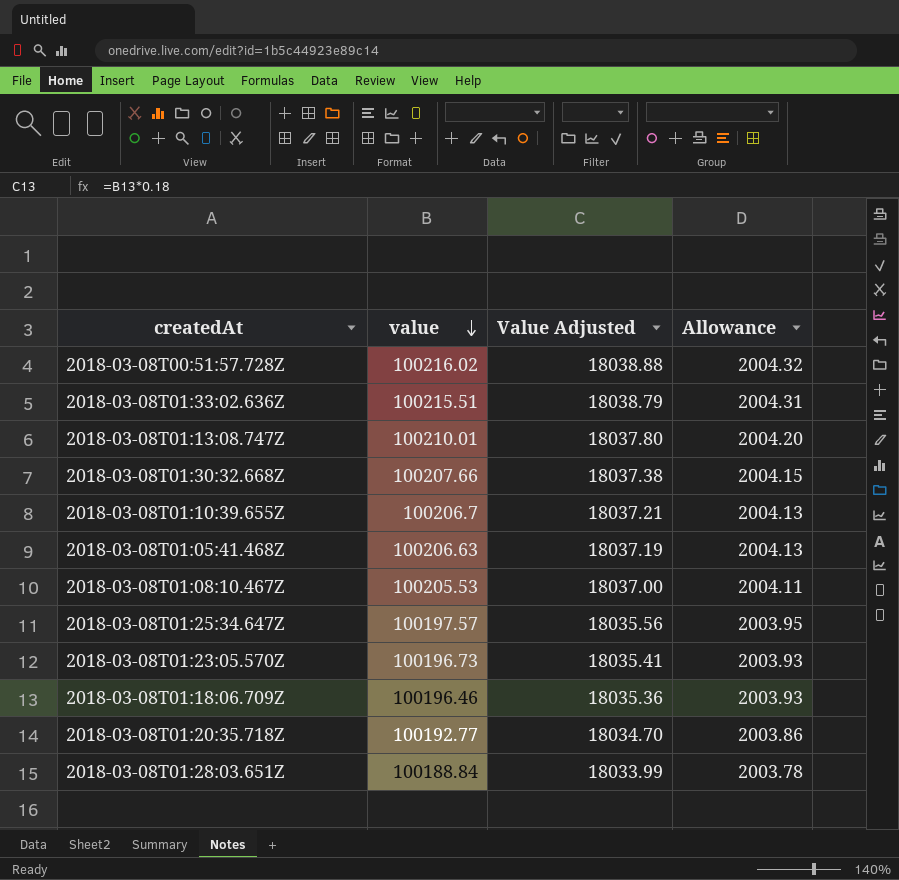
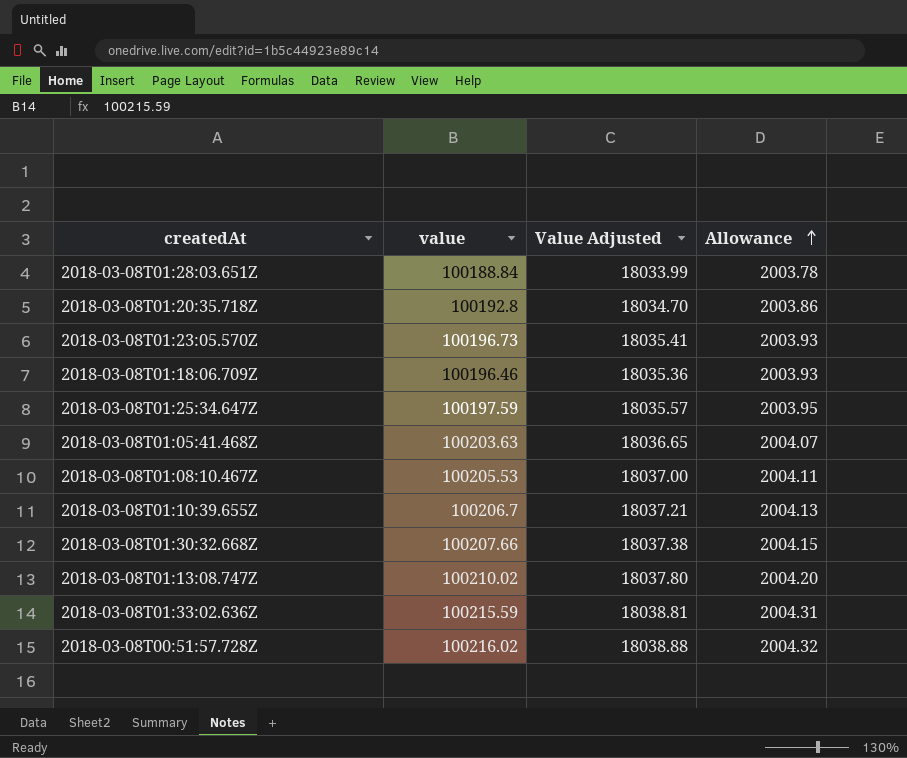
row order: value descending -> Allowance ascending
2018-03-08T01:20:35.718Z | value: 100192.77 -> 100192.8
2018-03-08T01:25:34.647Z | value: 100197.57 -> 100197.59
2018-03-08T01:25:34.647Z | Value Adjusted: 18035.56 -> 18035.57
2018-03-08T01:05:41.468Z | value: 100206.63 -> 100203.63
2018-03-08T01:05:41.468Z | Value Adjusted: 18037.19 -> 18036.65
2018-03-08T01:05:41.468Z | Allowance: 2004.13 -> 2004.07
2018-03-08T01:13:08.747Z | value: 100210.01 -> 100210.02
2018-03-08T01:33:02.636Z | value: 100215.51 -> 100215.59
2018-03-08T01:33:02.636Z | Value Adjusted: 18038.79 -> 18038.81

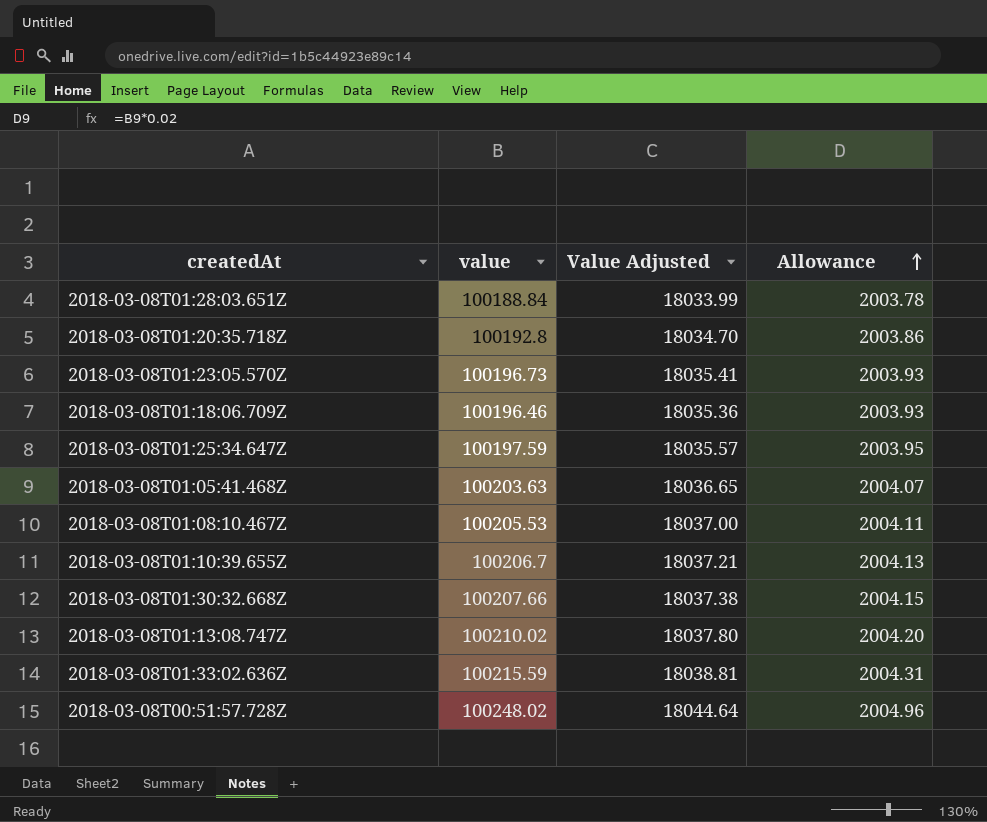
2018-03-08T00:51:57.728Z | value: 100216.02 -> 100248.02
2018-03-08T00:51:57.728Z | Value Adjusted: 18038.88 -> 18044.64
2018-03-08T00:51:57.728Z | Allowance: 2004.32 -> 2004.96

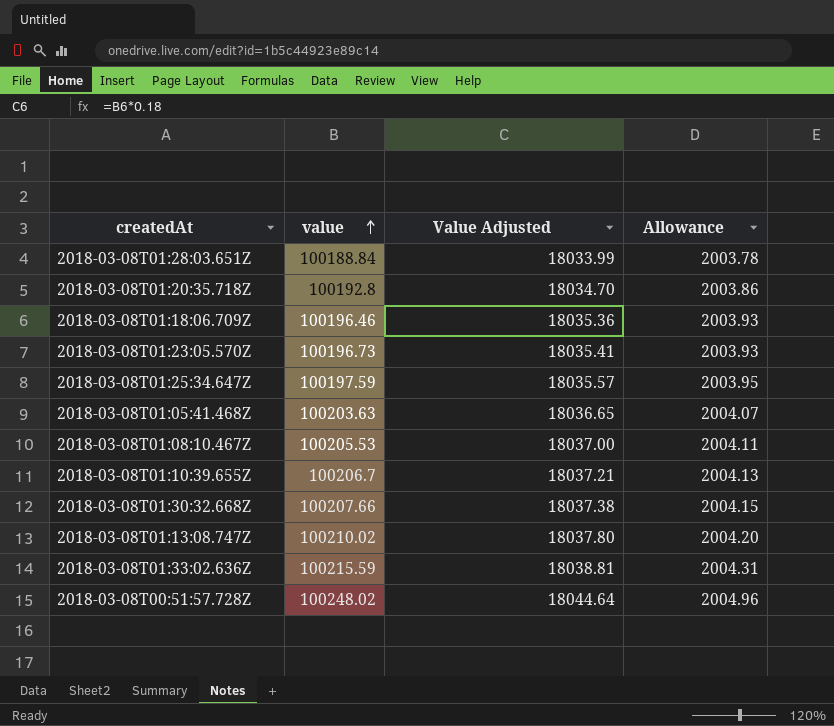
row order: Allowance ascending -> value ascending

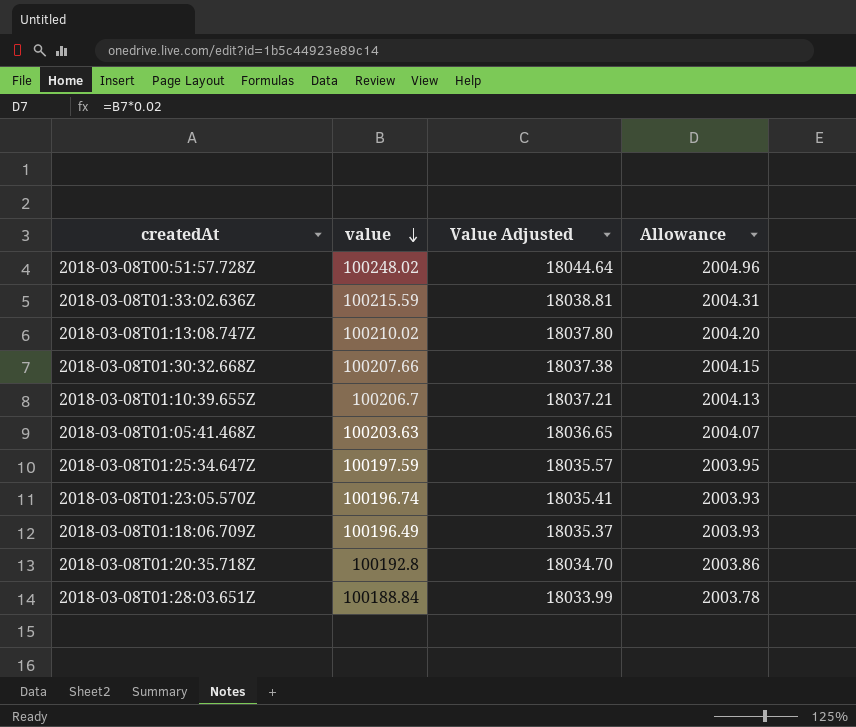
row order: value ascending -> value descending
row 2018-03-08T01:08:10.467Z: 100205.53 | 18037.00 | 2004.11 -> none
2018-03-08T01:23:05.570Z | value: 100196.73 -> 100196.74
2018-03-08T01:18:06.709Z | value: 100196.46 -> 100196.49
2018-03-08T01:18:06.709Z | Value Adjusted: 18035.36 -> 18035.37

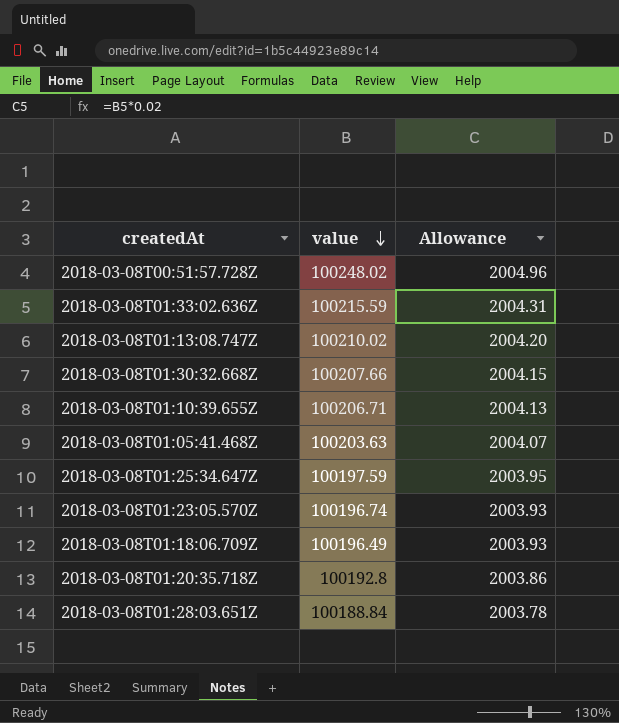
column Value Adjusted | formula: [value] * 0.18 -> none
2018-03-08T01:10:39.655Z | value: 100206.7 -> 100206.71

